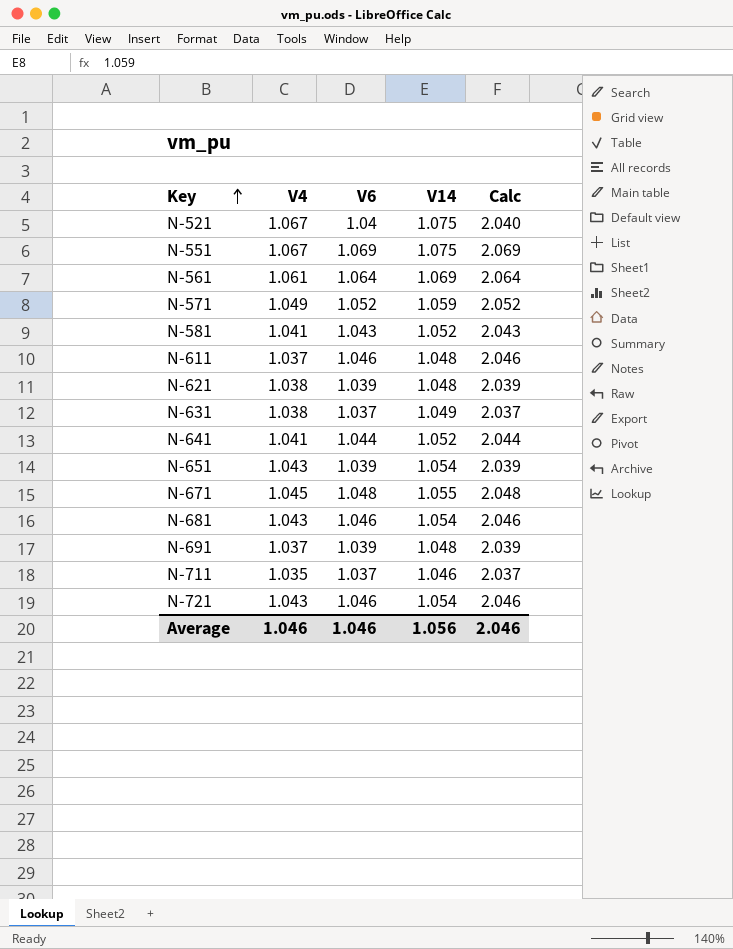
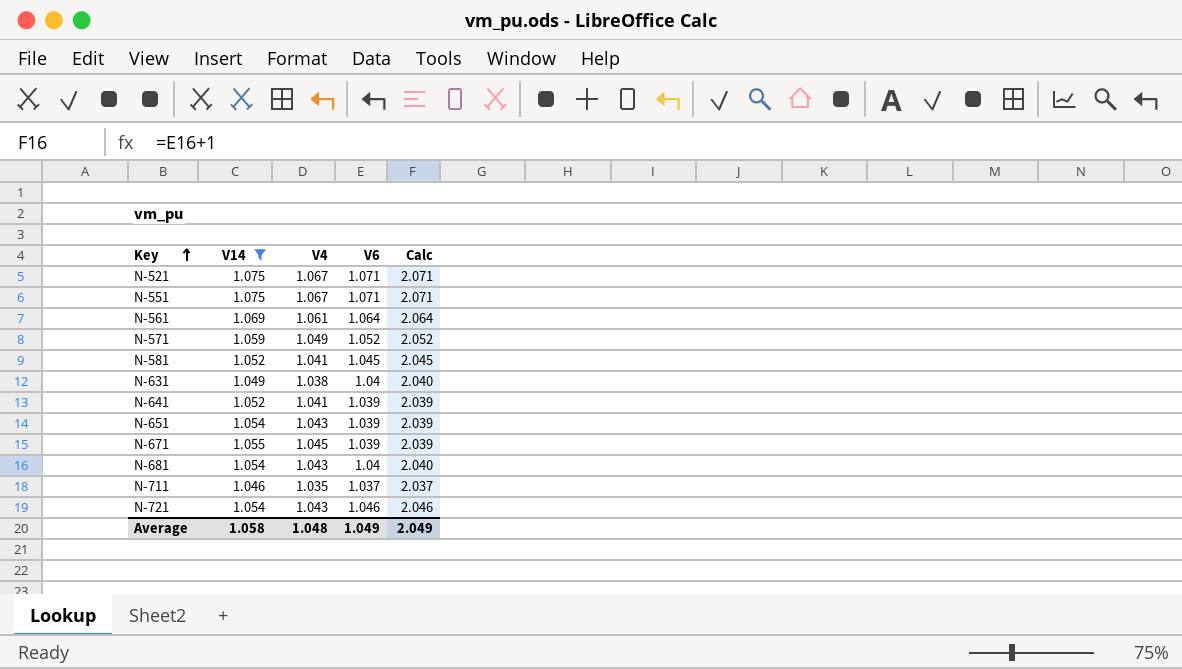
filter: none -> V14 != 1.048
column V14 | position: 4 -> 2
N-521 | V6: 1.04 -> 1.071
N-521 | Calc: 2.040 -> 2.071
N-551 | V6: 1.069 -> 1.071
N-551 | Calc: 2.069 -> 2.071
N-581 | V6: 1.043 -> 1.045
N-581 | Calc: 2.043 -> 2.045
N-631 | V6: 1.037 -> 1.04
N-631 | Calc: 2.037 -> 2.040
N-641 | V6: 1.044 -> 1.039
N-641 | Calc: 2.044 -> 2.039
N-671 | V6: 1.048 -> 1.039
N-671 | Calc: 2.048 -> 2.039
N-681 | V6: 1.046 -> 1.04
N-681 | Calc: 2.046 -> 2.040
Average | V14: 1.056 -> 1.058
Average | V4: 1.046 -> 1.048
Average | V6: 1.046 -> 1.049
Average | Calc: 2.046 -> 2.049

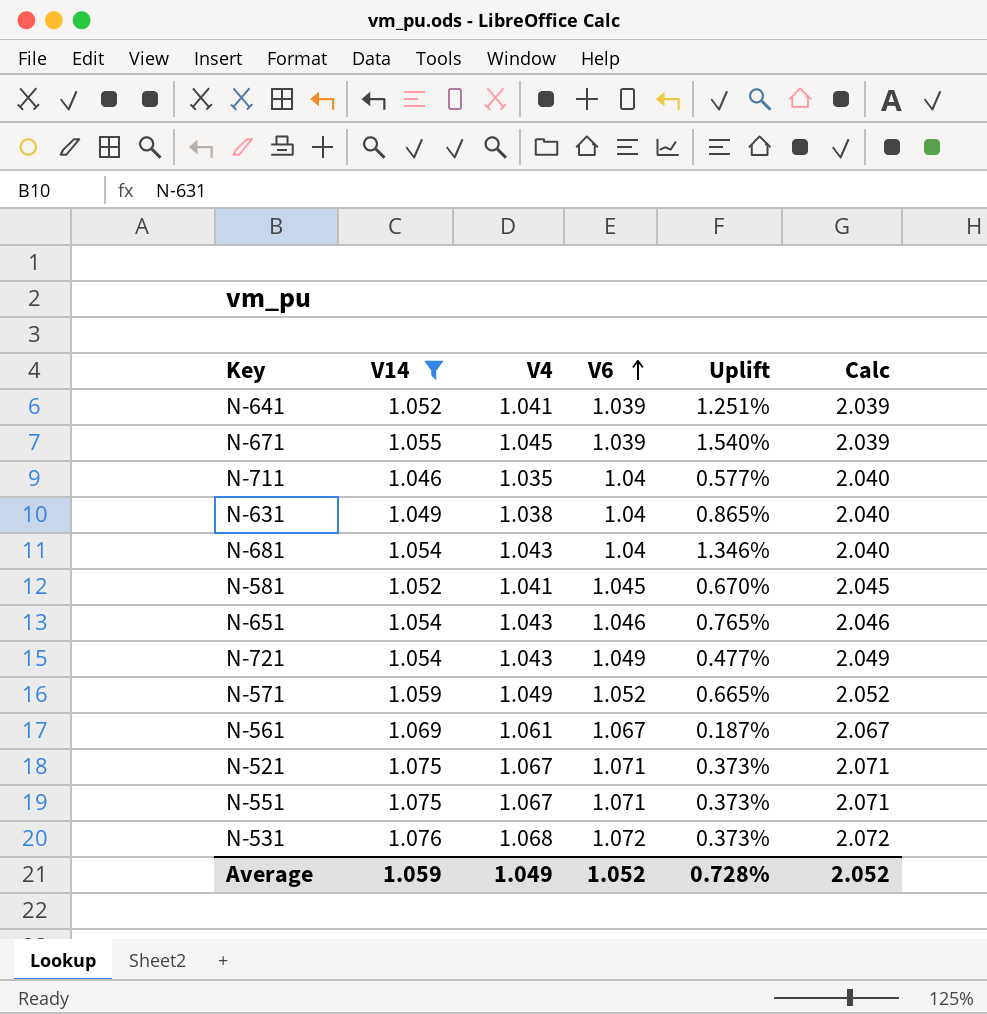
row order: Key ascending -> V6 ascending
column Uplift | formula: none -> ([V14] - [V6]) / [V6]
N-711 | V6: 1.037 -> 1.04
N-711 | Calc: 2.037 -> 2.040
N-651 | V6: 1.039 -> 1.046
N-651 | Calc: 2.039 -> 2.046
N-721 | V6: 1.046 -> 1.049
N-721 | Calc: 2.046 -> 2.049
N-561 | V6: 1.064 -> 1.067
N-561 | Calc: 2.064 -> 2.067
row N-531: none -> 1.076 | 1.068 | 1.072 | 0.373% | 2.072
Average | V14: 1.058 -> 1.059
Average | V4: 1.048 -> 1.049
Average | V6: 1.049 -> 1.052
Average | Calc: 2.049 -> 2.052

